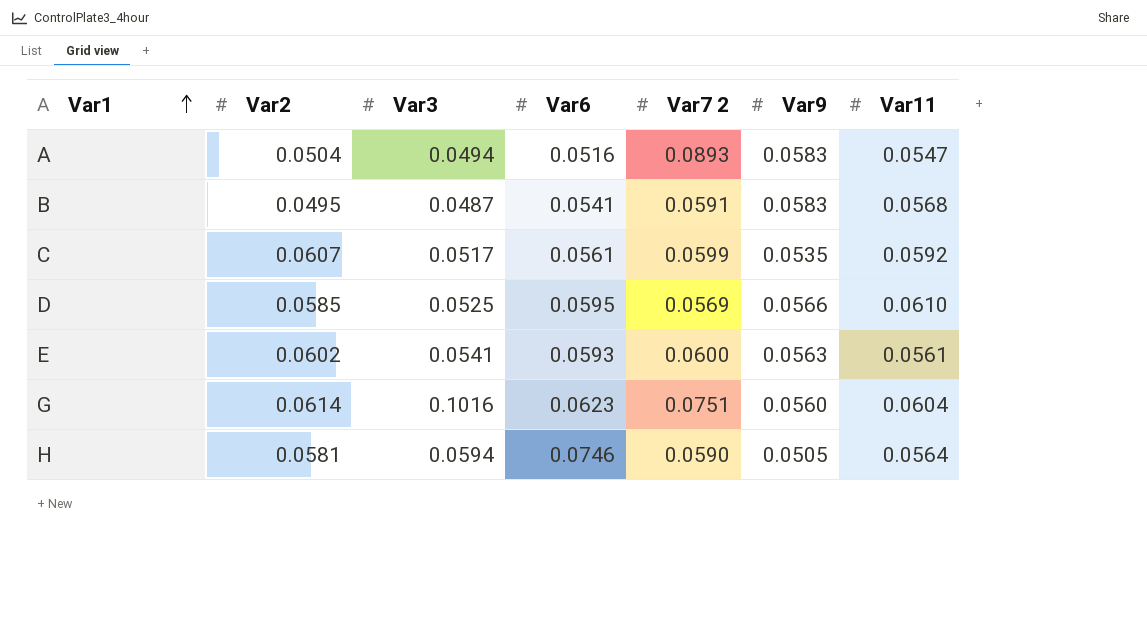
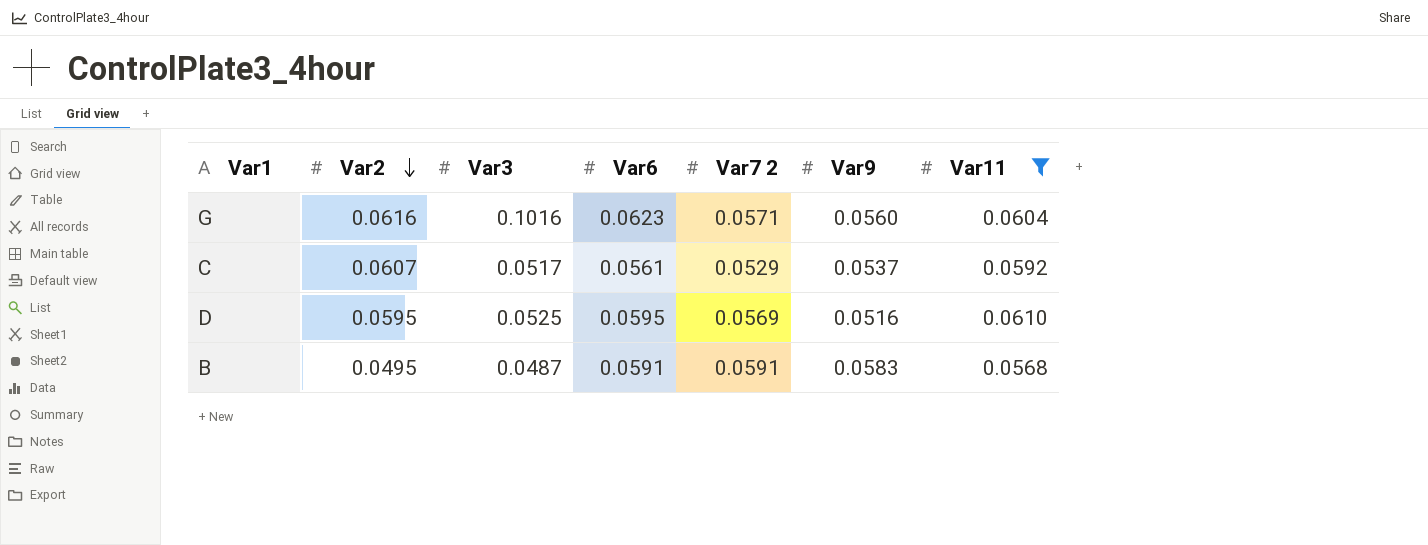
filter: none -> Var11 >= 0.0568
row order: Var1 ascending -> Var2 descending
G | Var2: 0.0614 -> 0.0616
G | Var7 2: 0.0751 -> 0.0571
C | Var7 2: 0.0599 -> 0.0529
C | Var9: 0.0535 -> 0.0537
D | Var2: 0.0585 -> 0.0595
D | Var9: 0.0566 -> 0.0516
B | Var6: 0.0541 -> 0.0591

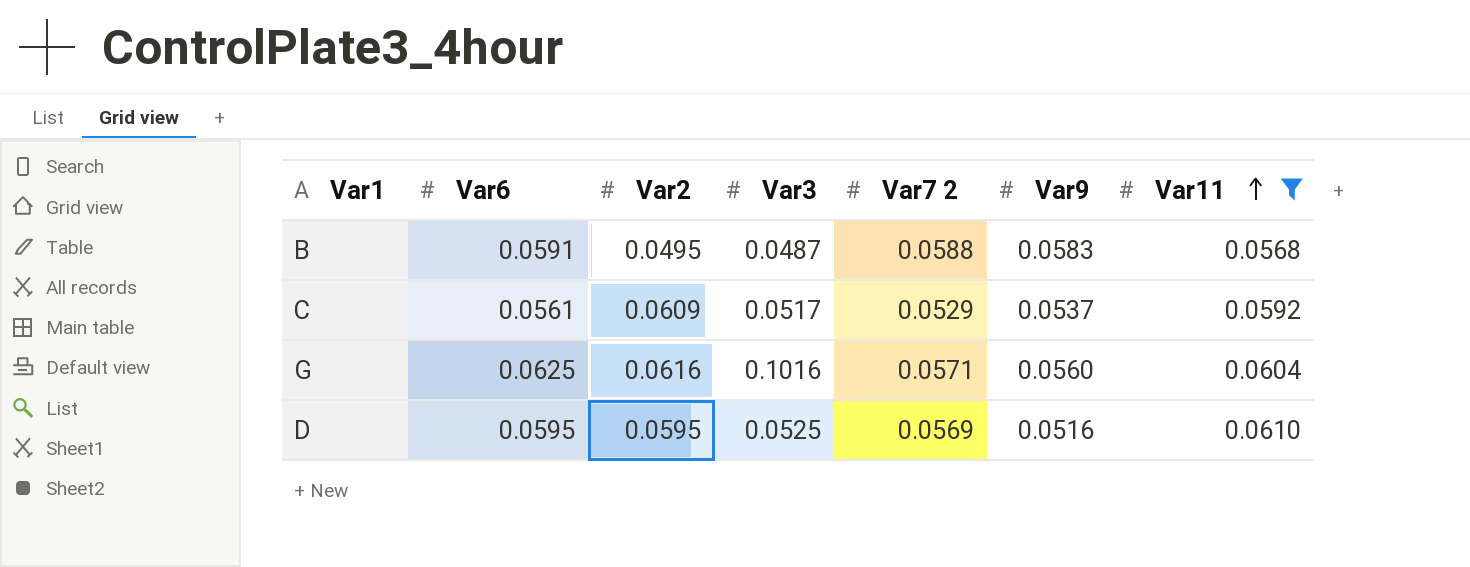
row order: Var2 descending -> Var11 ascending
column Var6 | position: 4 -> 2
B | Var7 2: 0.0591 -> 0.0588
C | Var2: 0.0607 -> 0.0609
G | Var6: 0.0623 -> 0.0625

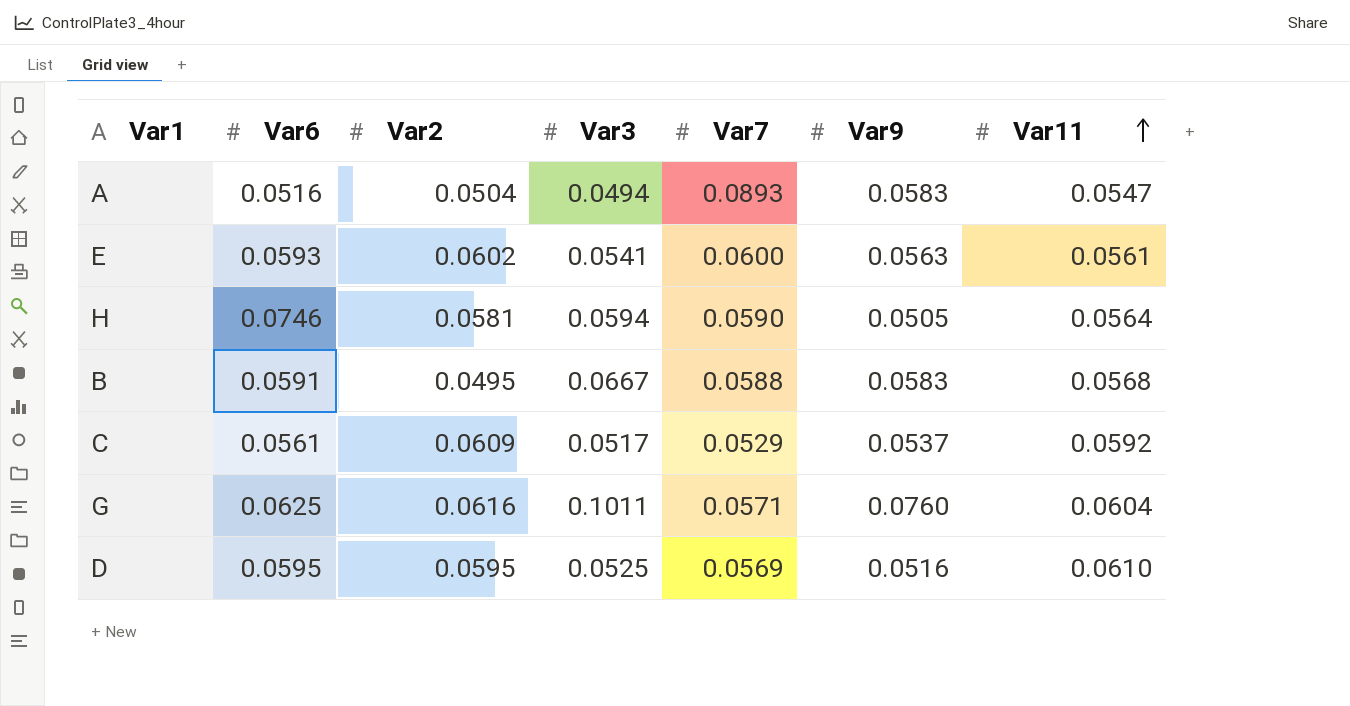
filter: Var11 >= 0.0568 -> none
column name: Var7 2 -> Var7
B | Var3: 0.0487 -> 0.0667
G | Var3: 0.1016 -> 0.1011
G | Var9: 0.0560 -> 0.0760

